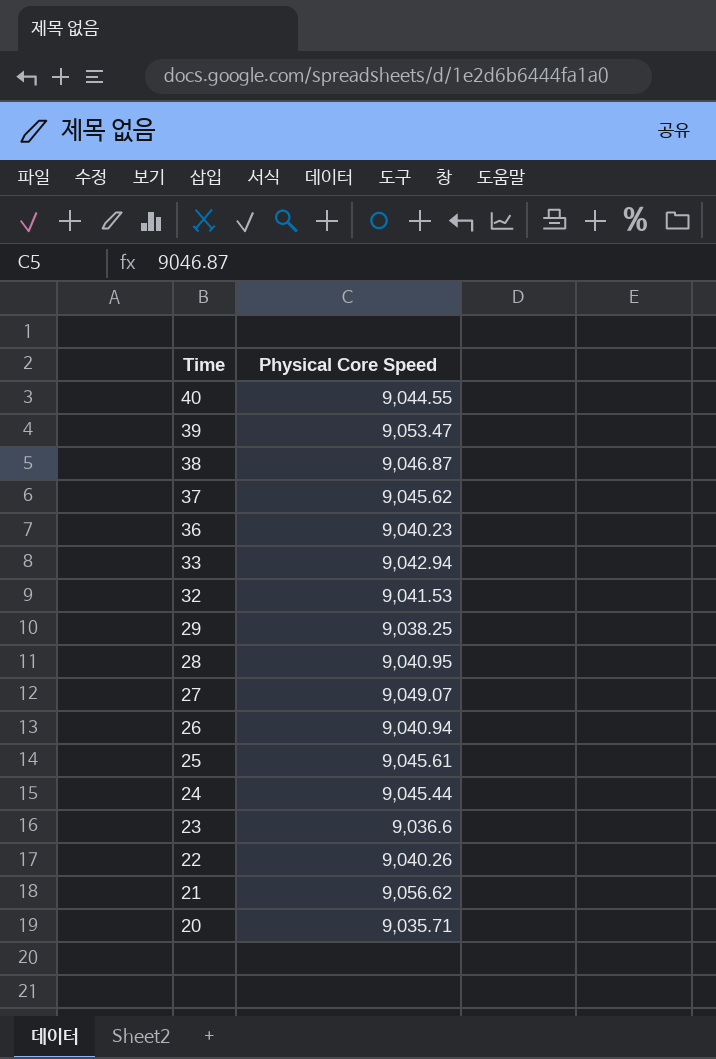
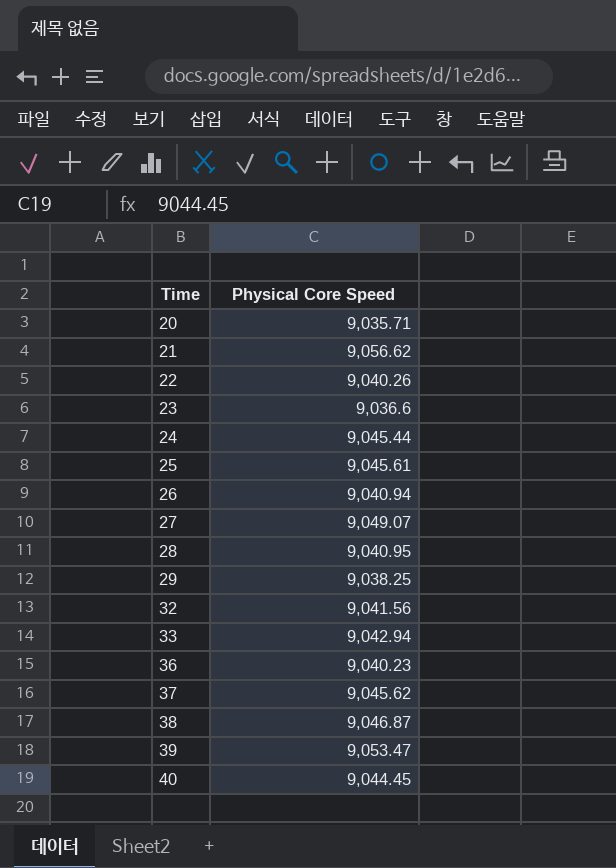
row order: Time descending -> Time ascending
32 | Physical Core Speed: 9,041.53 -> 9,041.56
40 | Physical Core Speed: 9,044.55 -> 9,044.45

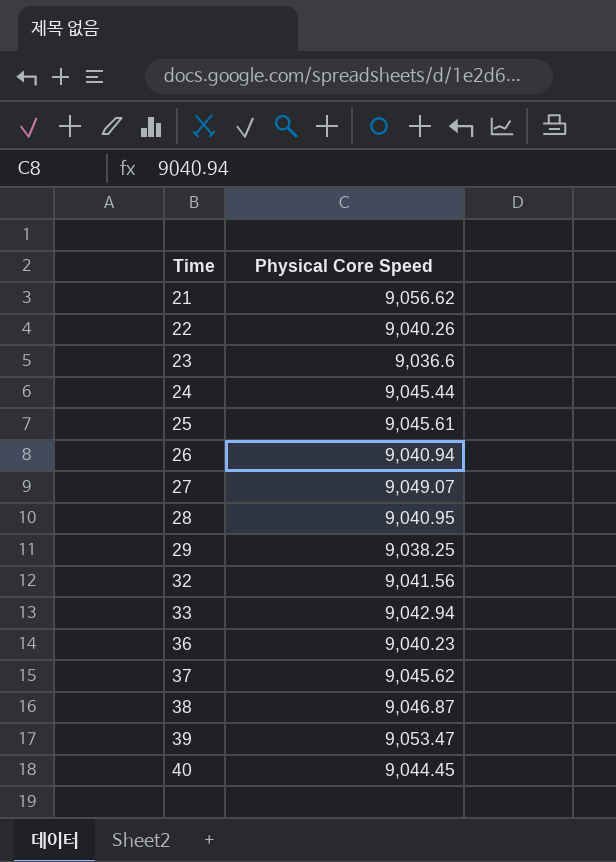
row 20: 9,035.71 -> none

